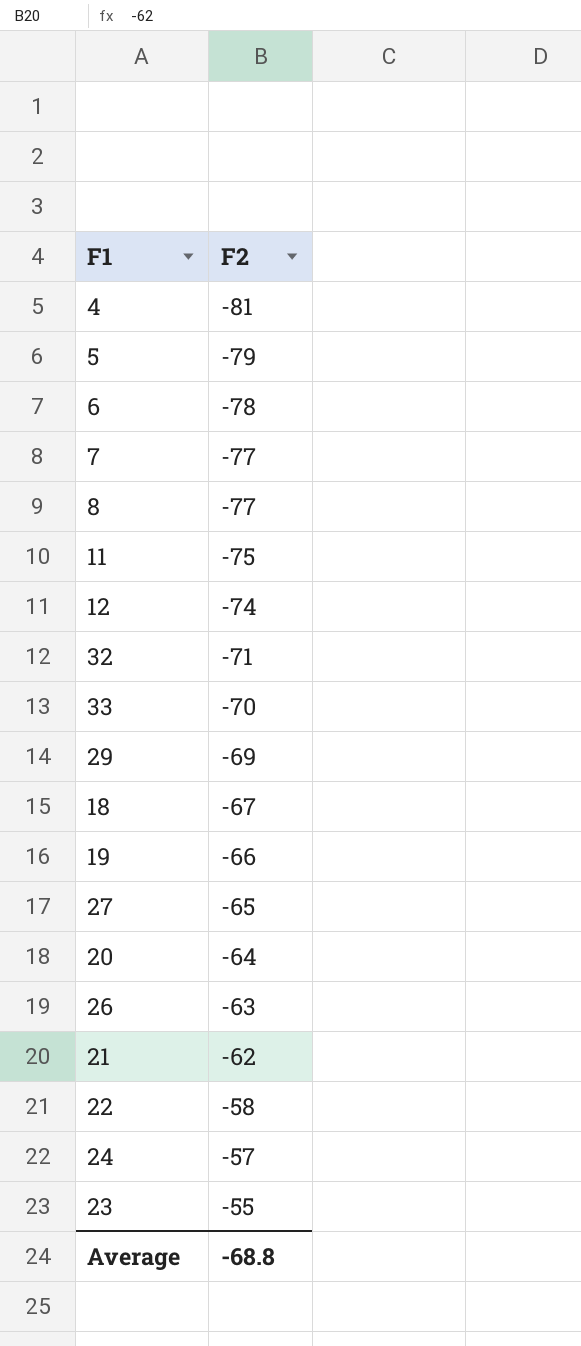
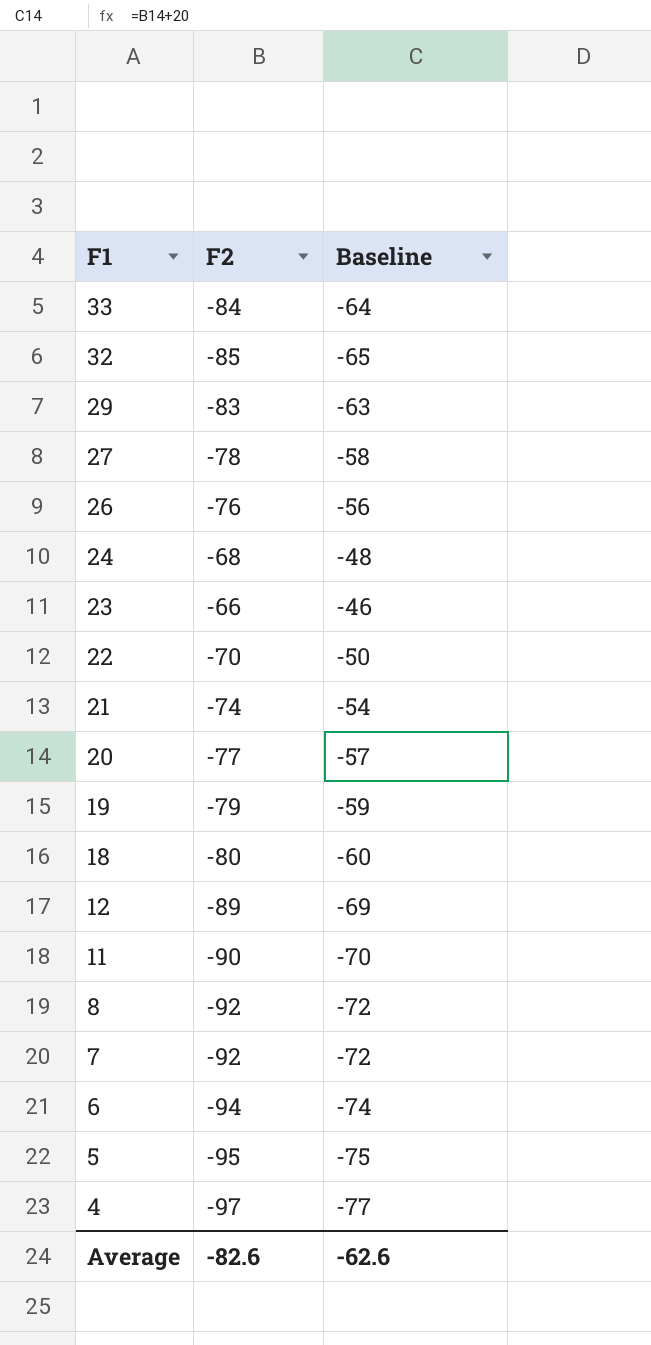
row order: F2 ascending -> F1 descending
column Baseline | formula: none -> [F2] + 20
33 | F2: -70 -> -84
32 | F2: -71 -> -85
29 | F2: -69 -> -83
27 | F2: -65 -> -78
26 | F2: -63 -> -76
24 | F2: -57 -> -68
23 | F2: -55 -> -66
22 | F2: -58 -> -70
21 | F2: -62 -> -74
20 | F2: -64 -> -77
19 | F2: -66 -> -79
18 | F2: -67 -> -80
12 | F2: -74 -> -89
11 | F2: -75 -> -90
8 | F2: -77 -> -92
7 | F2: -77 -> -92
6 | F2: -78 -> -94
5 | F2: -79 -> -95
4 | F2: -81 -> -97
Average | F2: -68.8 -> -82.6

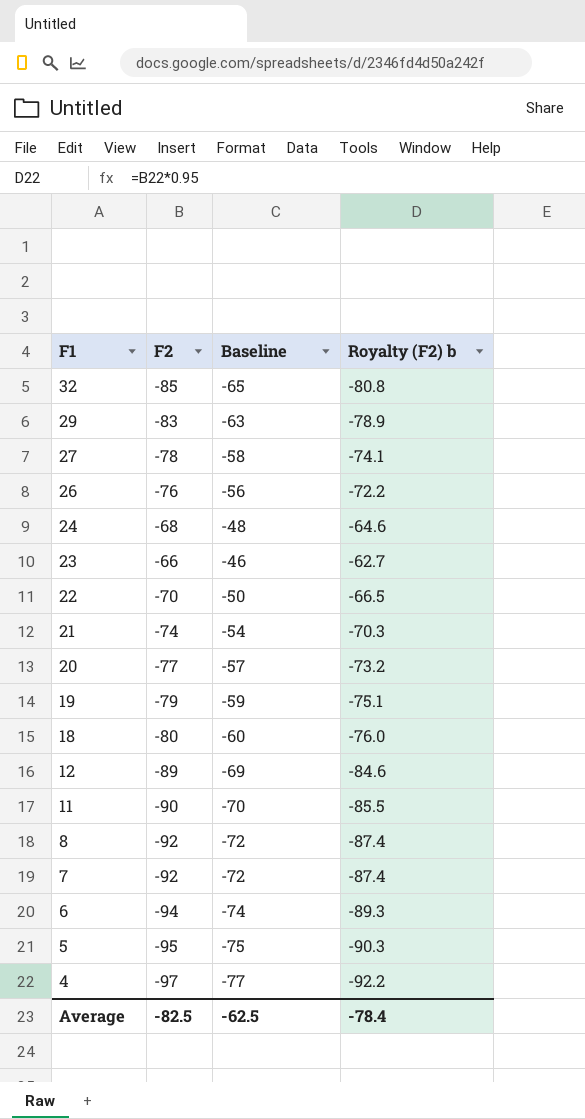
column Royalty (F2) b | formula: none -> [F2] * 0.95
row 33: -84 | -64 -> none
Average | F2: -82.6 -> -82.5
Average | Baseline: -62.6 -> -62.5

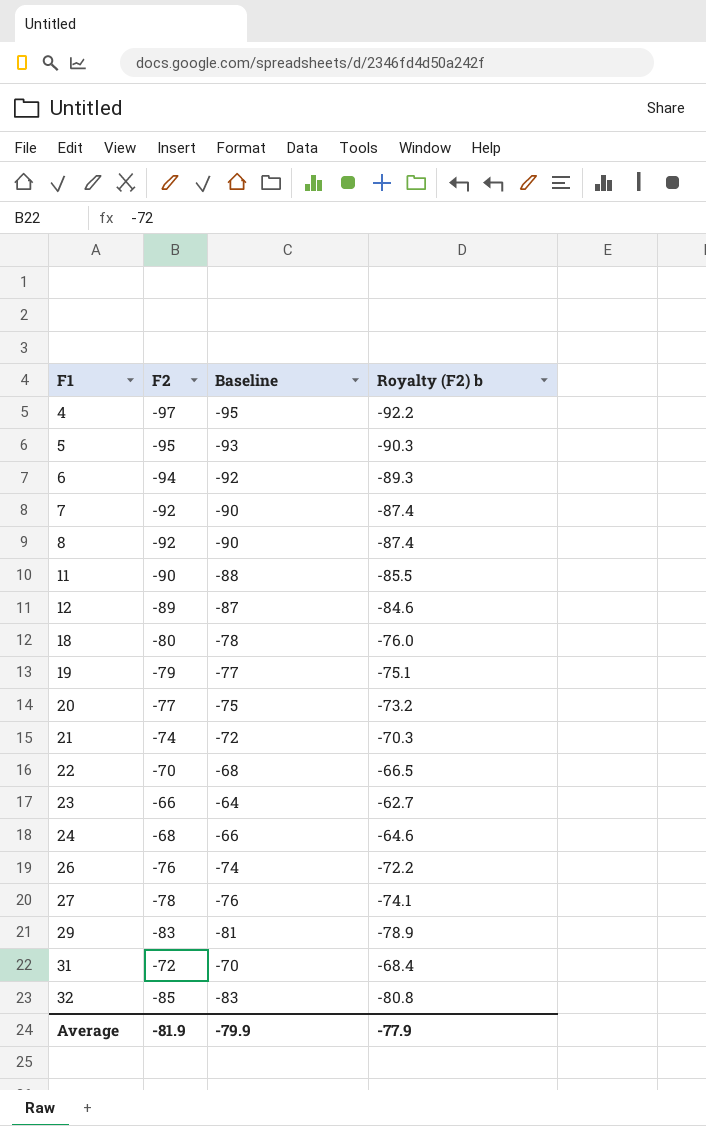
row order: F1 descending -> F1 ascending
column Baseline | formula: [F2] + 20 -> [F2] + 2
row 31: none -> -72 | -70 | -68.4
Average | F2: -82.5 -> -81.9
Average | Baseline: -62.5 -> -79.9
Average | Royalty (F2) b: -78.4 -> -77.9

